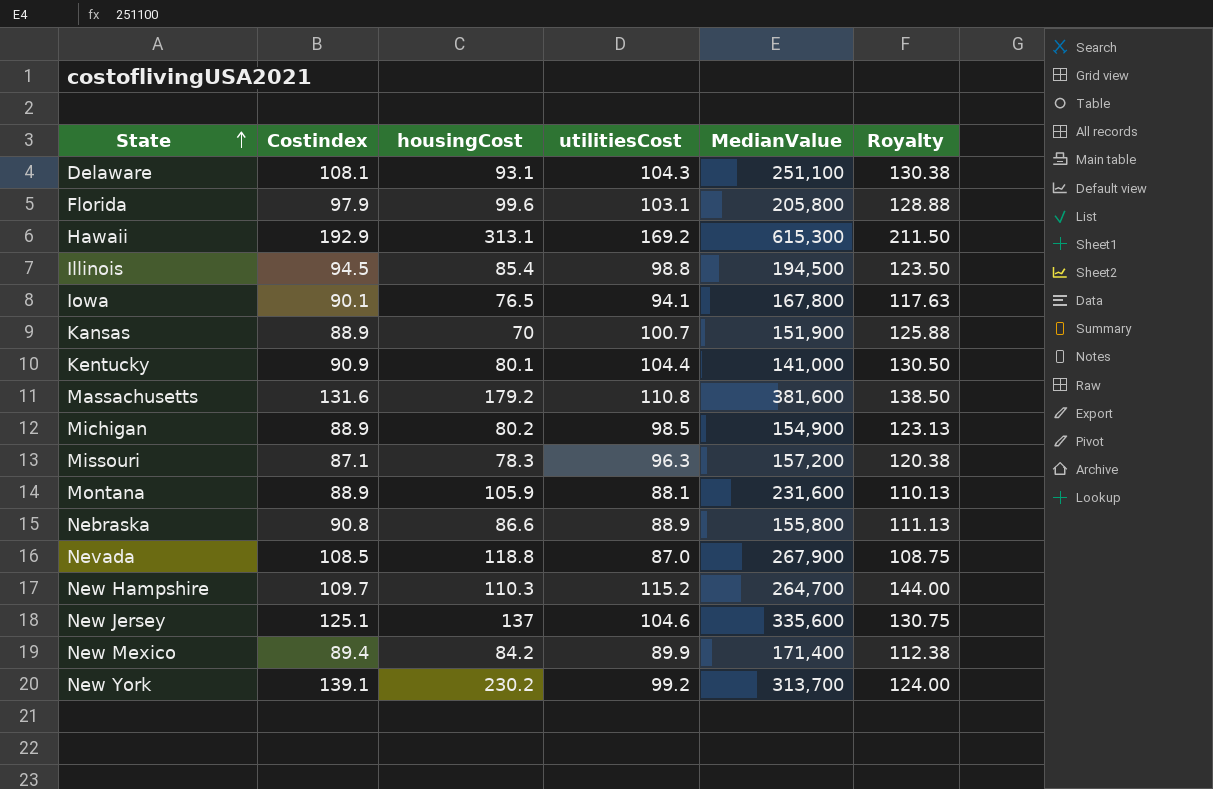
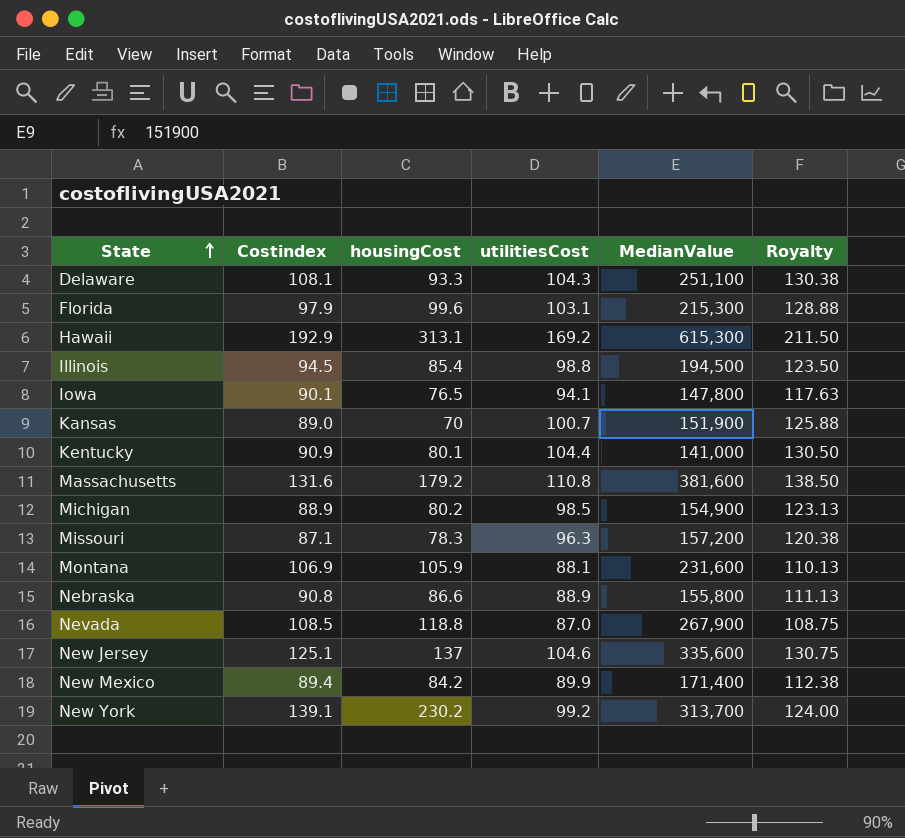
row New Hampshire: 109.7 | 110.3 | 115.2 | 264,700 | 144.00 -> none
Delaware | housingCost: 93.1 -> 93.3
Florida | MedianValue: 205,800 -> 215,300
Iowa | MedianValue: 167,800 -> 147,800
Kansas | Costindex: 88.9 -> 89.0
Montana | Costindex: 88.9 -> 106.9

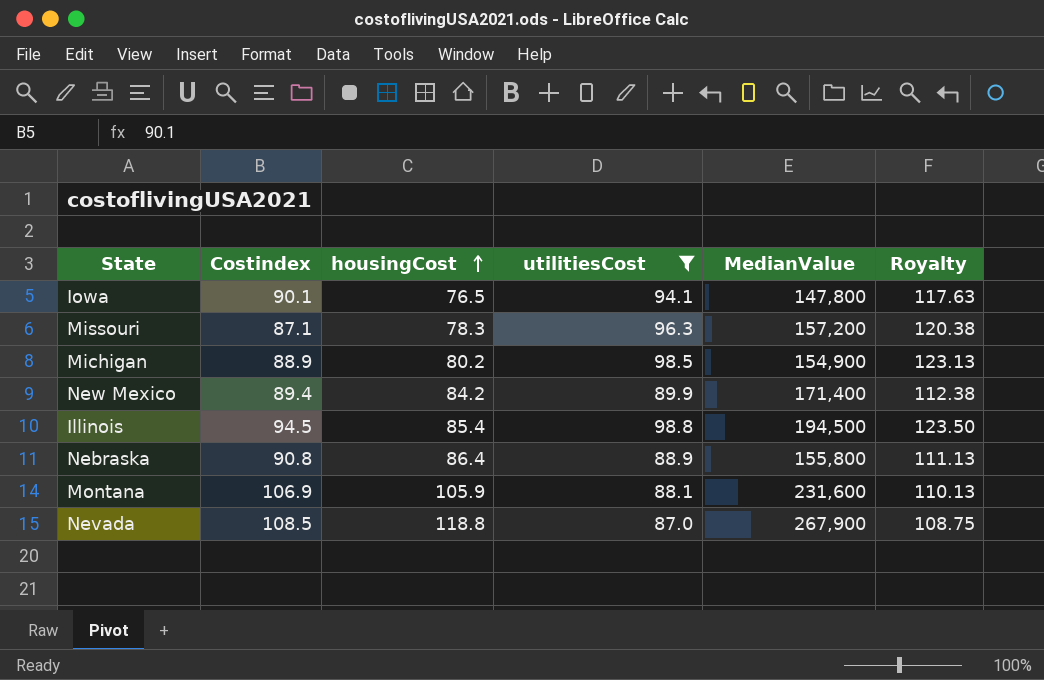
filter: none -> utilitiesCost <= 98.8
row order: State ascending -> housingCost ascending
Nebraska | housingCost: 86.6 -> 86.4

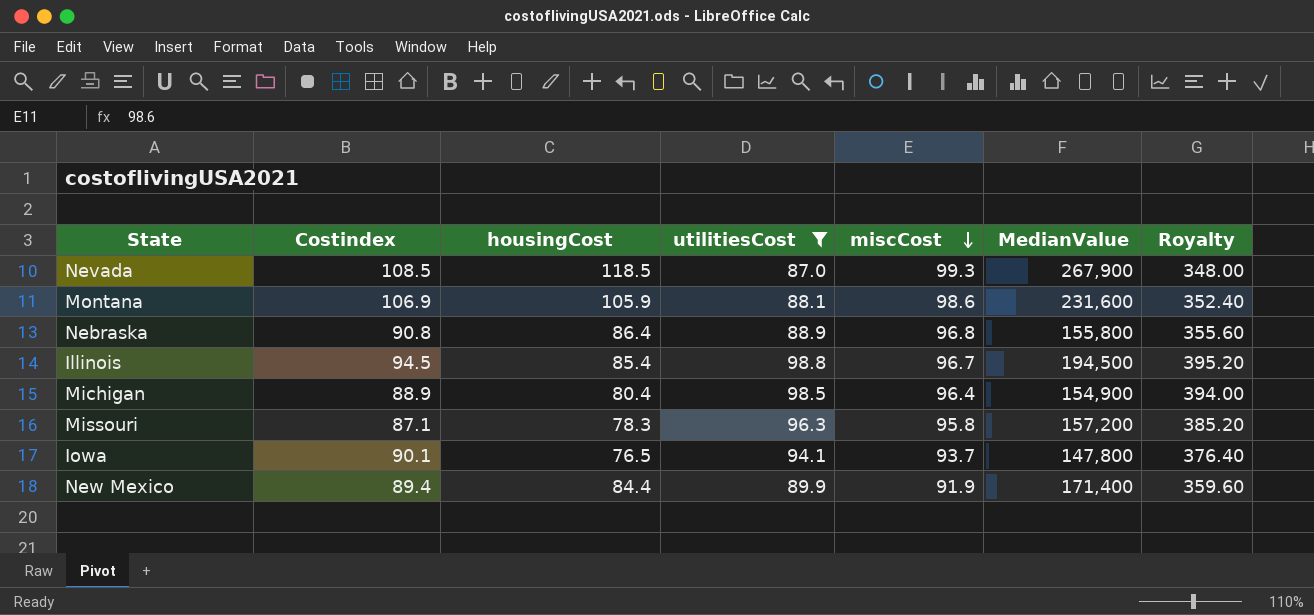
row order: housingCost ascending -> miscCost descending
column miscCost | position: none -> 5
column Royalty | formula: [utilitiesCost] * 1.25 -> [utilitiesCost] * 4
Nevada | housingCost: 118.8 -> 118.5
Michigan | housingCost: 80.2 -> 80.4
New Mexico | housingCost: 84.2 -> 84.4

